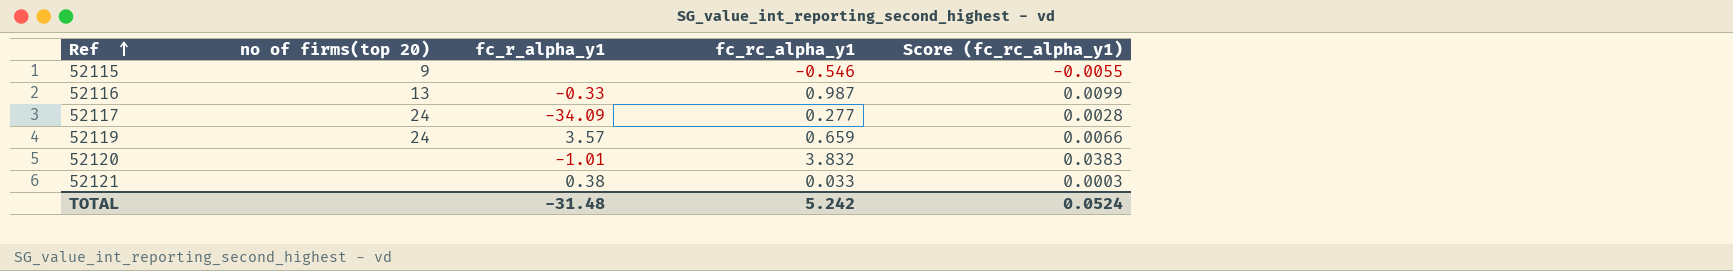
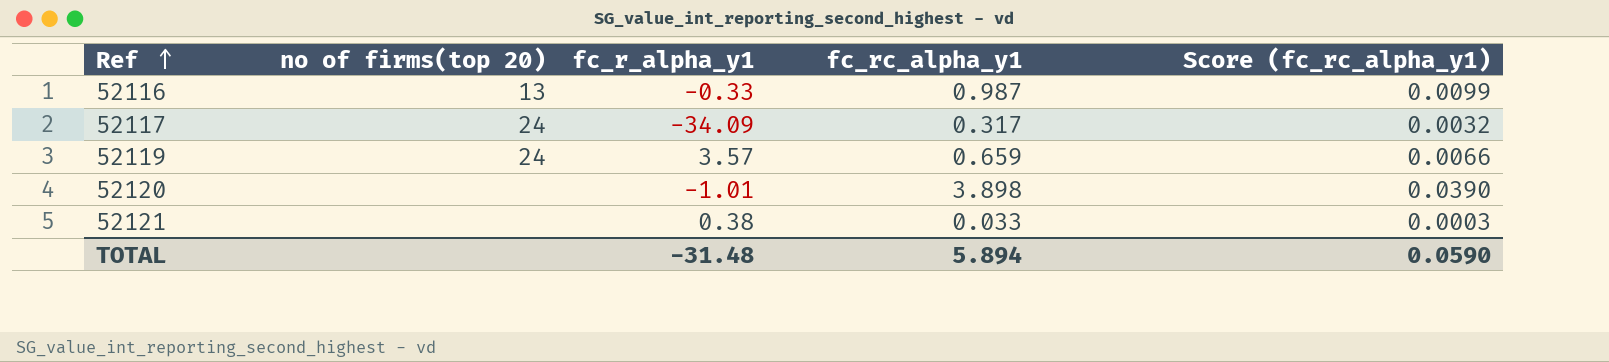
row 52115: 9 | none | -0.546 | -0.0055 -> none
52117 | fc_rc_alpha_y1: 0.277 -> 0.317
52117 | Score (fc_rc_alpha_y1): 0.0028 -> 0.0032
52120 | fc_rc_alpha_y1: 3.832 -> 3.898
52120 | Score (fc_rc_alpha_y1): 0.0383 -> 0.0390
TOTAL | fc_rc_alpha_y1: 5.242 -> 5.894
TOTAL | Score (fc_rc_alpha_y1): 0.0524 -> 0.0590

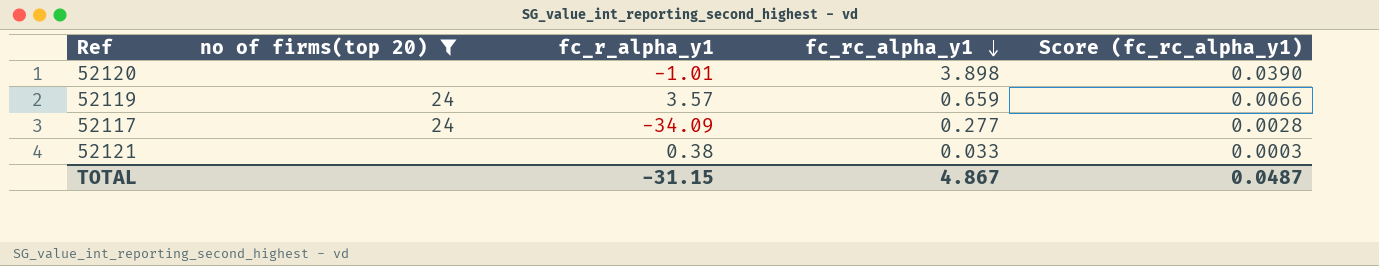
filter: none -> no of firms(top 20) != 13
row order: Ref ascending -> fc_rc_alpha_y1 descending
52117 | fc_rc_alpha_y1: 0.317 -> 0.277
52117 | Score (fc_rc_alpha_y1): 0.0032 -> 0.0028
TOTAL | fc_r_alpha_y1: -31.48 -> -31.15
TOTAL | fc_rc_alpha_y1: 5.894 -> 4.867
TOTAL | Score (fc_rc_alpha_y1): 0.0590 -> 0.0487

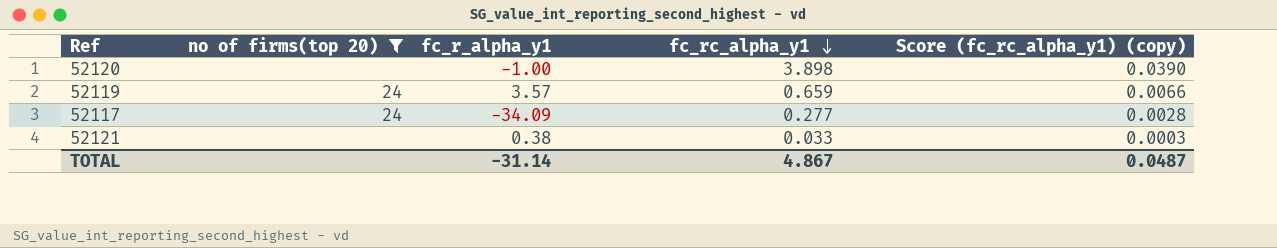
column name: Score (fc_rc_alpha_y1) -> Score (fc_rc_alpha_y1) (copy)
52120 | fc_r_alpha_y1: -1.01 -> -1.00
TOTAL | fc_r_alpha_y1: -31.15 -> -31.14

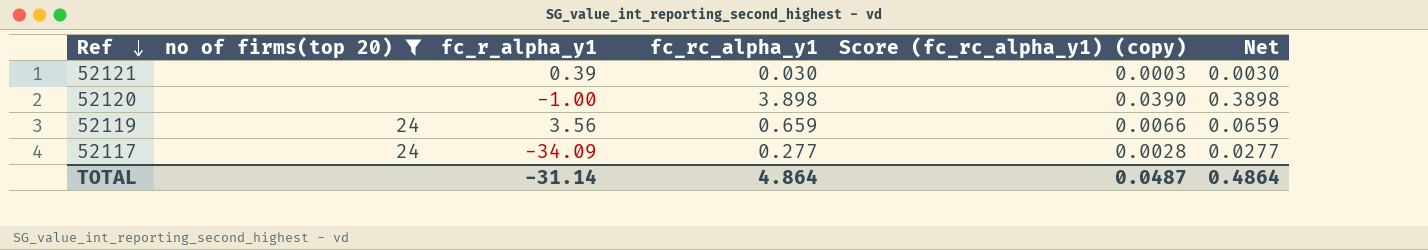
row order: fc_rc_alpha_y1 descending -> Ref descending
column Net | formula: none -> [fc_rc_alpha_y1] * 0.1
52121 | fc_r_alpha_y1: 0.38 -> 0.39
52121 | fc_rc_alpha_y1: 0.033 -> 0.030
52119 | fc_r_alpha_y1: 3.57 -> 3.56
TOTAL | fc_rc_alpha_y1: 4.867 -> 4.864

